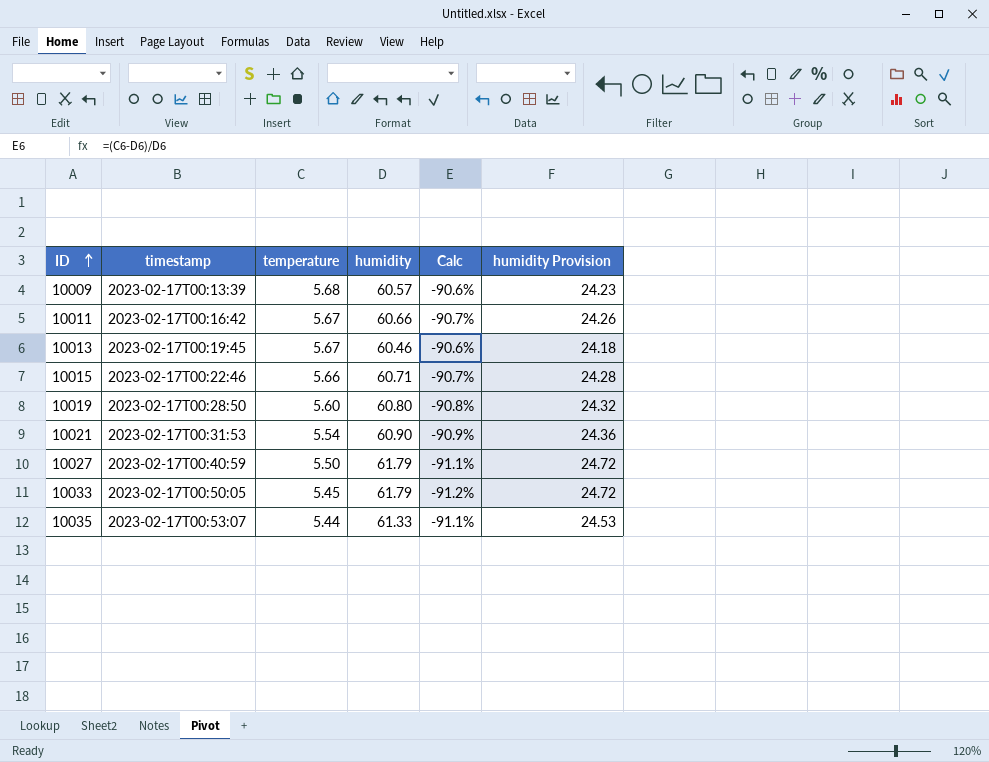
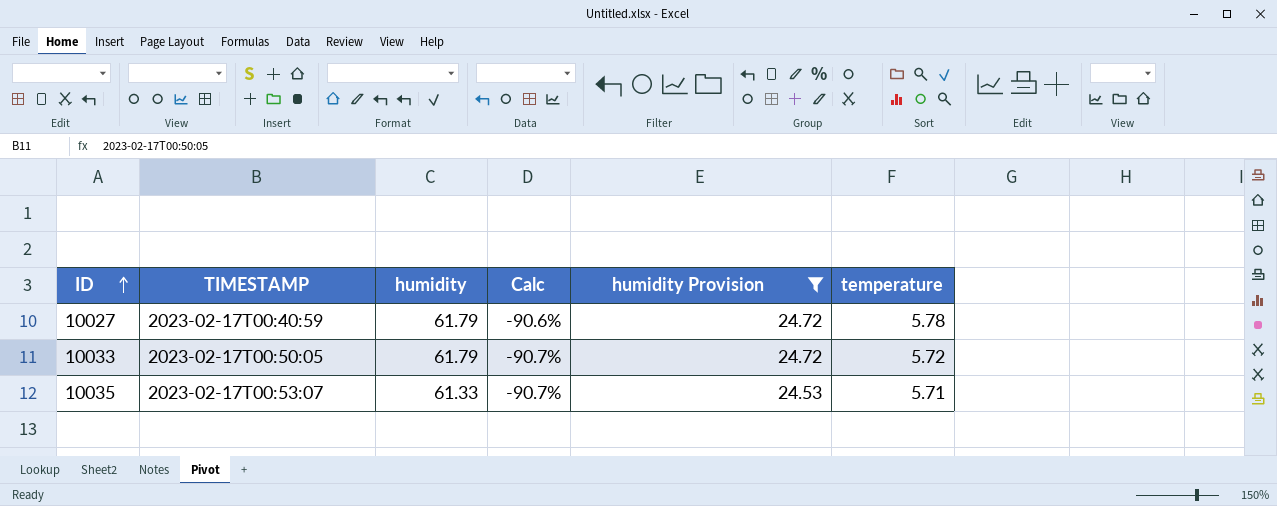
filter: none -> humidity Provision >= 24.53
column name: timestamp -> TIMESTAMP
column temperature | position: 3 -> 6
10027 | Calc: -91.1% -> -90.6%
10027 | temperature: 5.50 -> 5.78
10033 | Calc: -91.2% -> -90.7%
10033 | temperature: 5.45 -> 5.72
10035 | Calc: -91.1% -> -90.7%
10035 | temperature: 5.44 -> 5.71

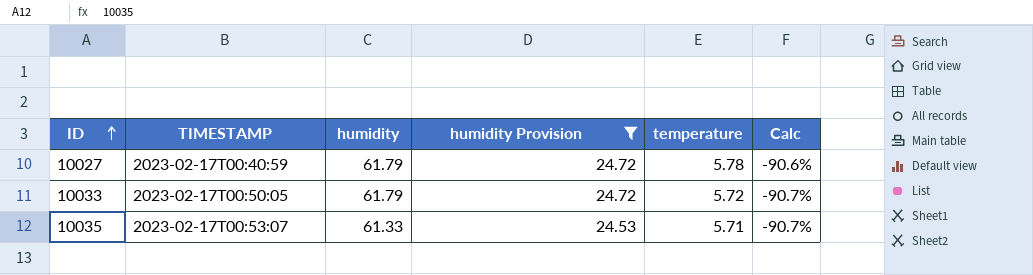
column Calc | position: 4 -> 6

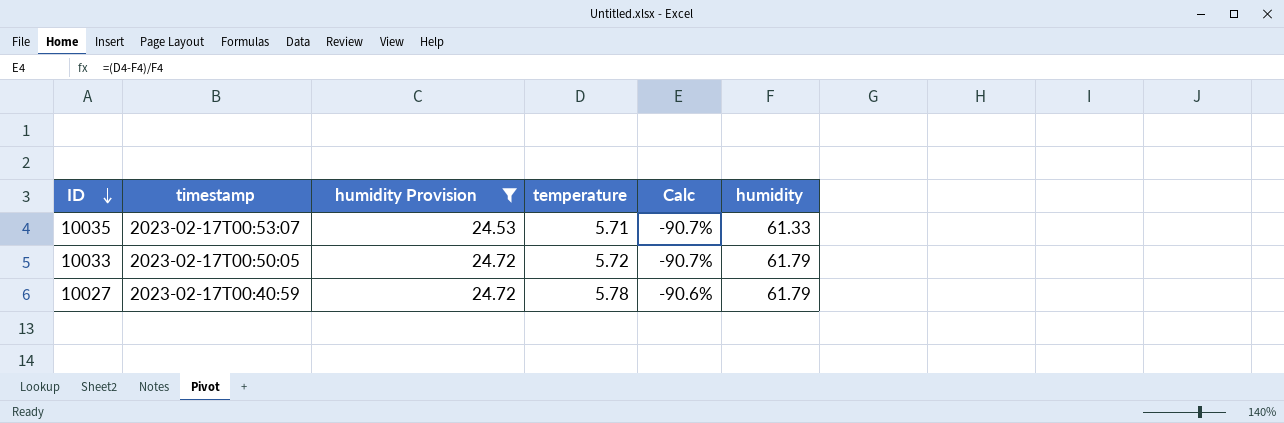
row order: ID ascending -> ID descending
column name: TIMESTAMP -> timestamp
column humidity | position: 3 -> 6

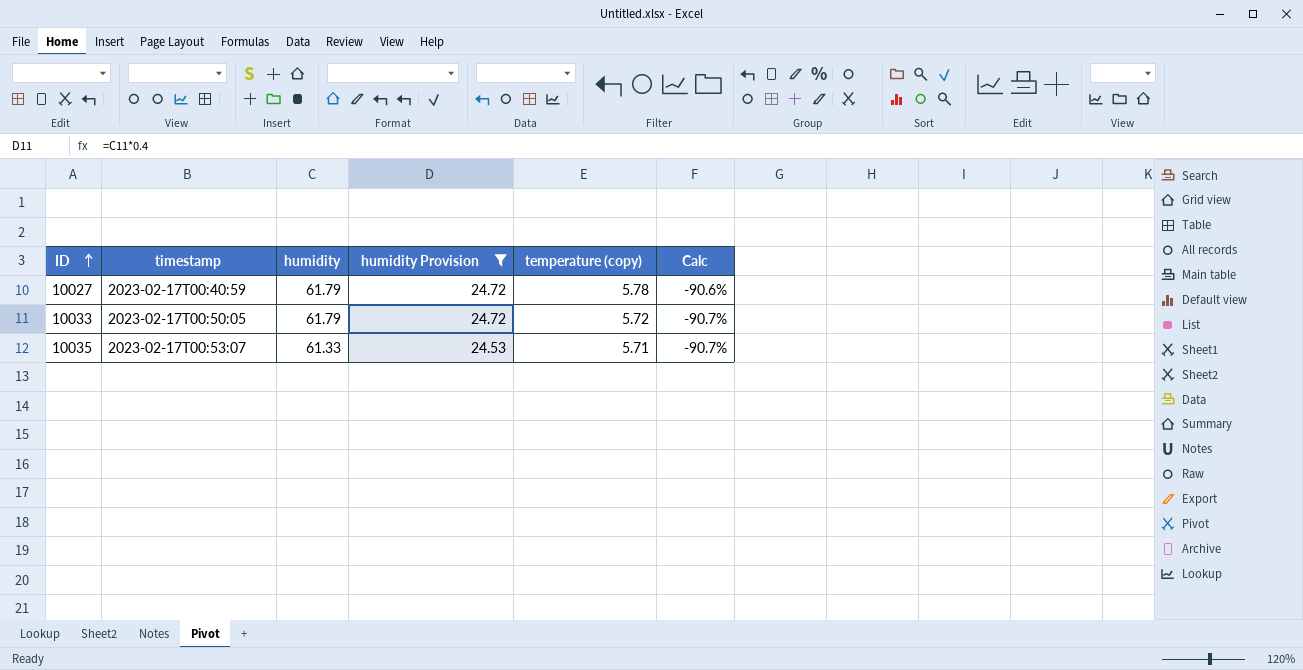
row order: ID descending -> ID ascending
column humidity | position: 6 -> 3
column name: temperature -> temperature (copy)

